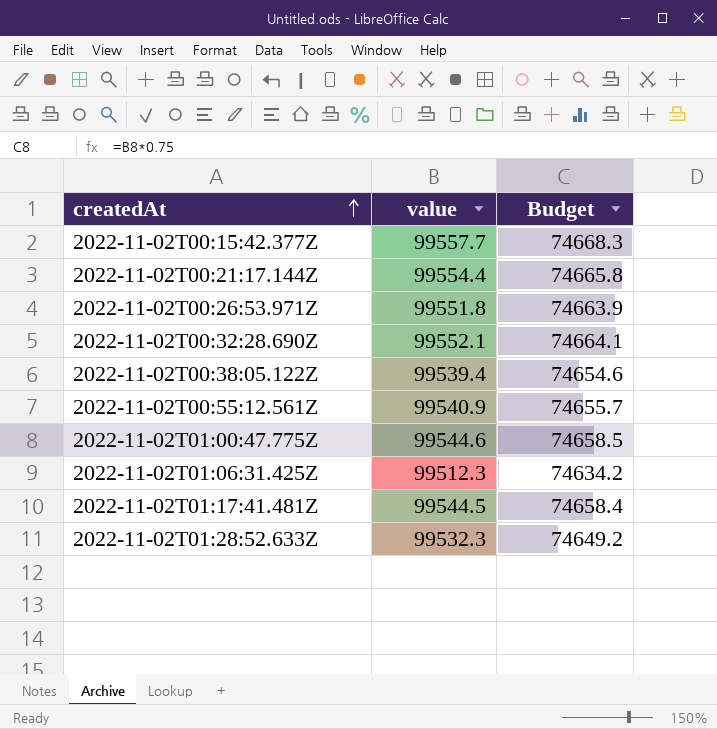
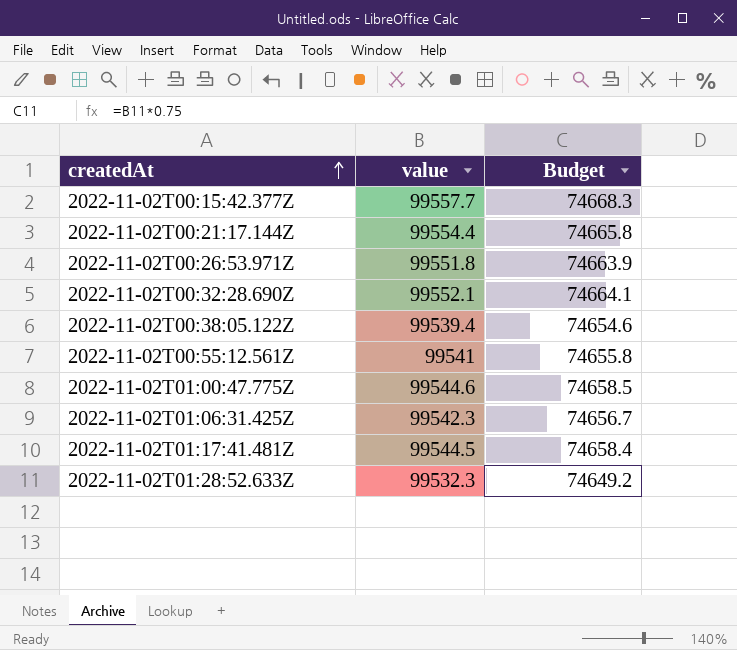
2022-11-02T00:55:12.561Z | value: 99540.9 -> 99541
2022-11-02T00:55:12.561Z | Budget: 74655.7 -> 74655.8
2022-11-02T01:06:31.425Z | value: 99512.3 -> 99542.3
2022-11-02T01:06:31.425Z | Budget: 74634.2 -> 74656.7

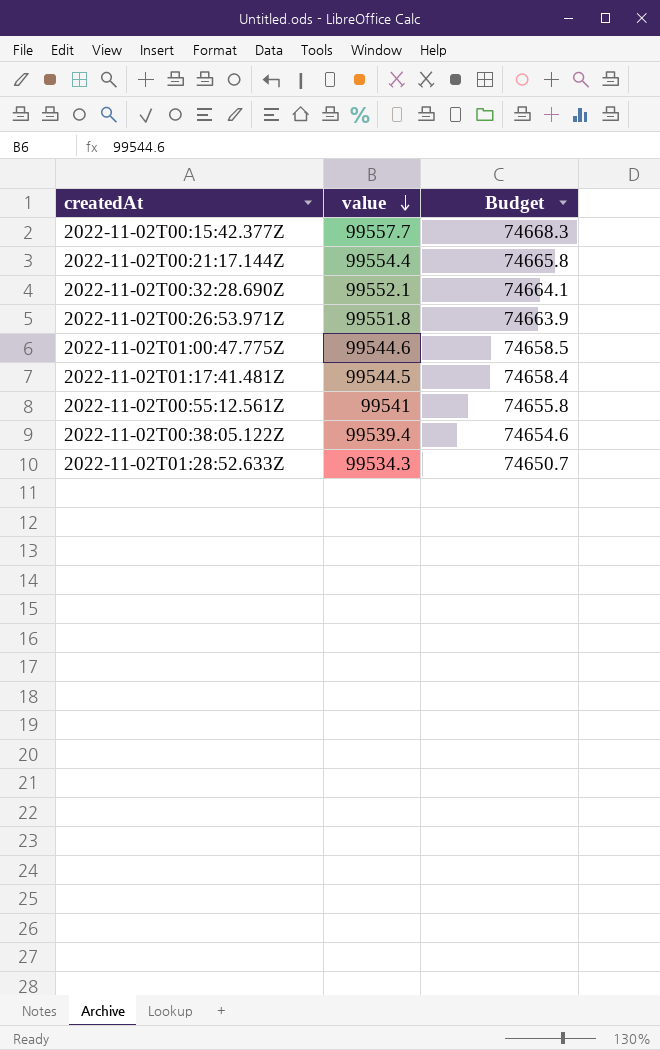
row order: createdAt ascending -> value descending
row 2022-11-02T01:06:31.425Z: 99542.3 | 74656.7 -> none
2022-11-02T01:28:52.633Z | value: 99532.3 -> 99534.3
2022-11-02T01:28:52.633Z | Budget: 74649.2 -> 74650.7

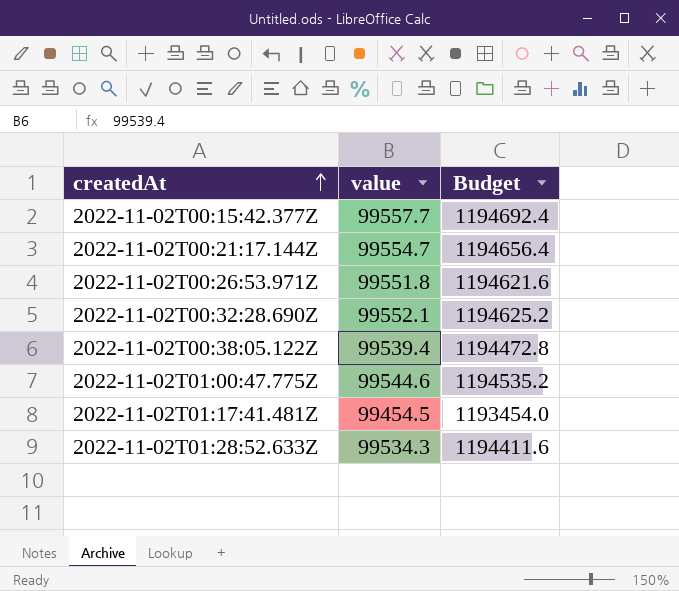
row order: value descending -> createdAt ascending
column Budget | formula: [value] * 0.75 -> [value] * 12
row 2022-11-02T00:55:12.561Z: 99541 | 74655.8 -> none
2022-11-02T00:21:17.144Z | value: 99554.4 -> 99554.7
2022-11-02T01:17:41.481Z | value: 99544.5 -> 99454.5

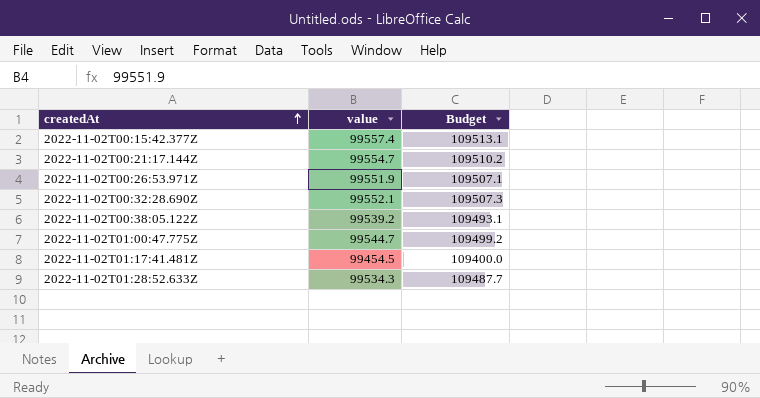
column Budget | formula: [value] * 12 -> [value] * 1.1
2022-11-02T00:15:42.377Z | value: 99557.7 -> 99557.4
2022-11-02T00:26:53.971Z | value: 99551.8 -> 99551.9
2022-11-02T00:38:05.122Z | value: 99539.4 -> 99539.2
2022-11-02T01:00:47.775Z | value: 99544.6 -> 99544.7

